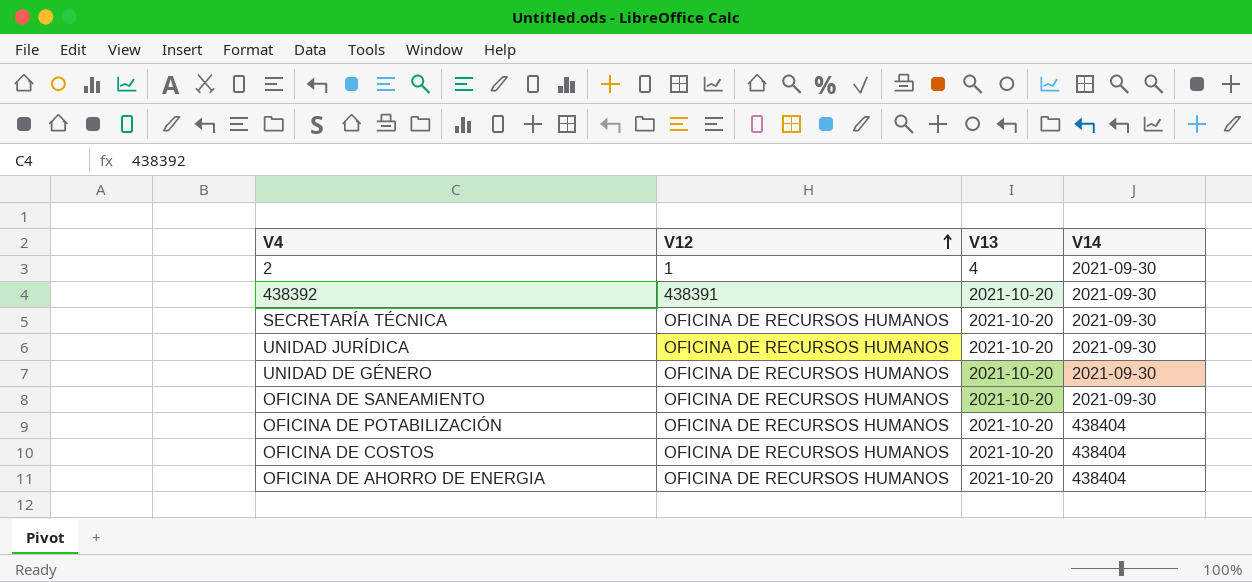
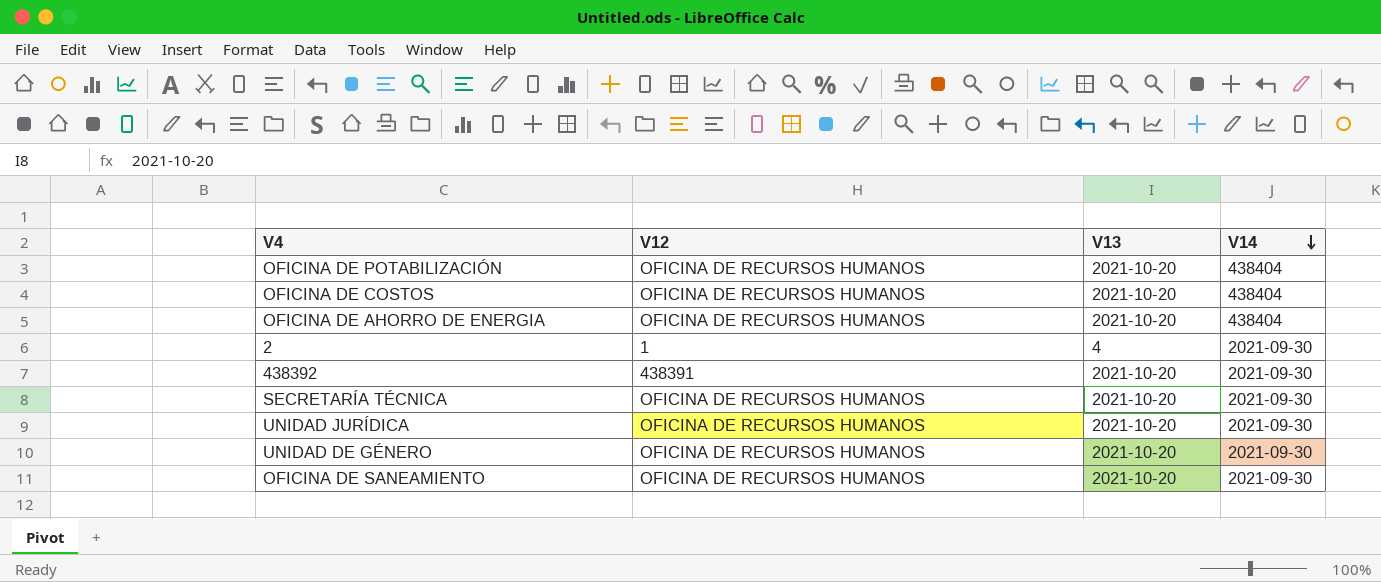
row order: V12 ascending -> V14 descending

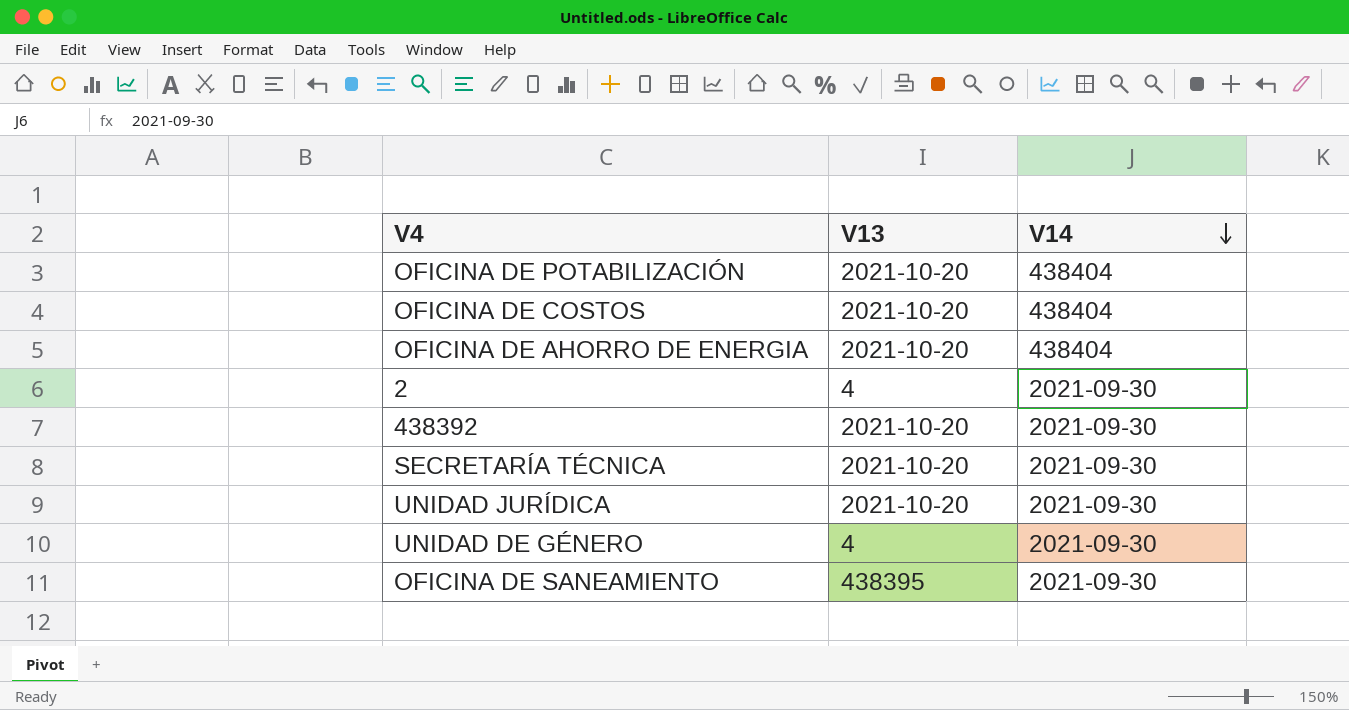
column V12 | position: 2 -> none
UNIDAD DE GÉNERO | V13: 2021-10-20 -> 4
OFICINA DE SANEAMIENTO | V13: 2021-10-20 -> 438395

